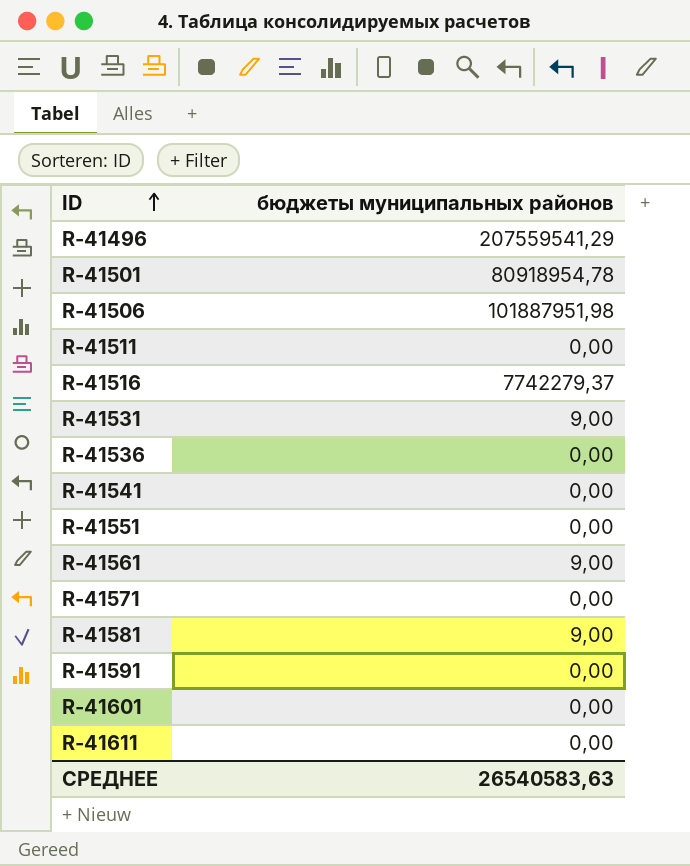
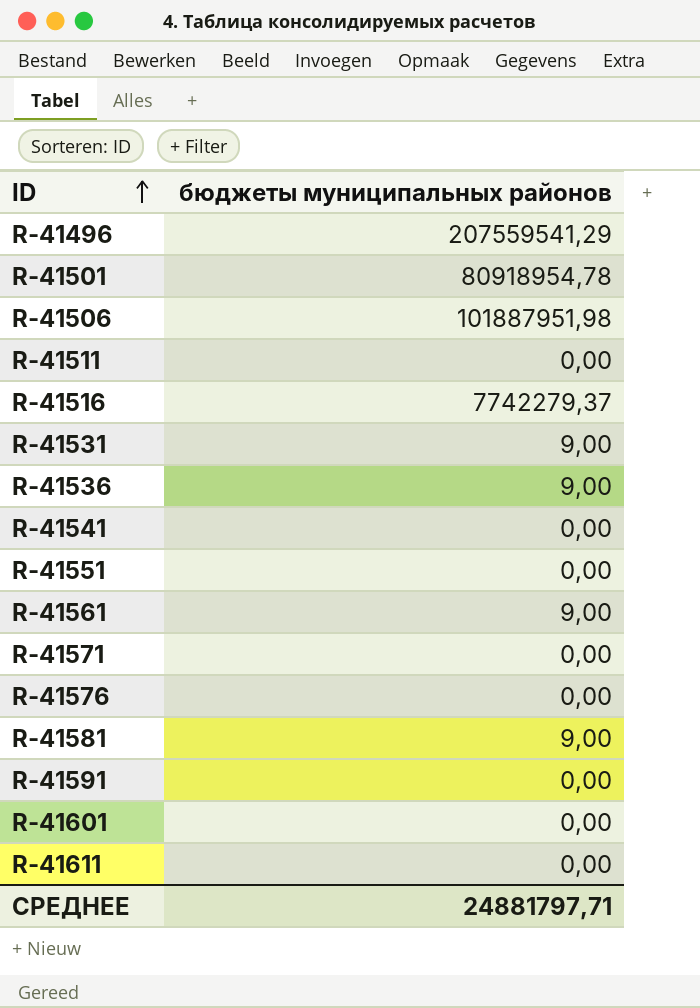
R-41536 | бюджеты муниципальных районов: 0,00 -> 9,00
row R-41576: none -> 0,00
СРЕДНЕЕ | бюджеты муниципальных районов: 26540583,63 -> 24881797,71

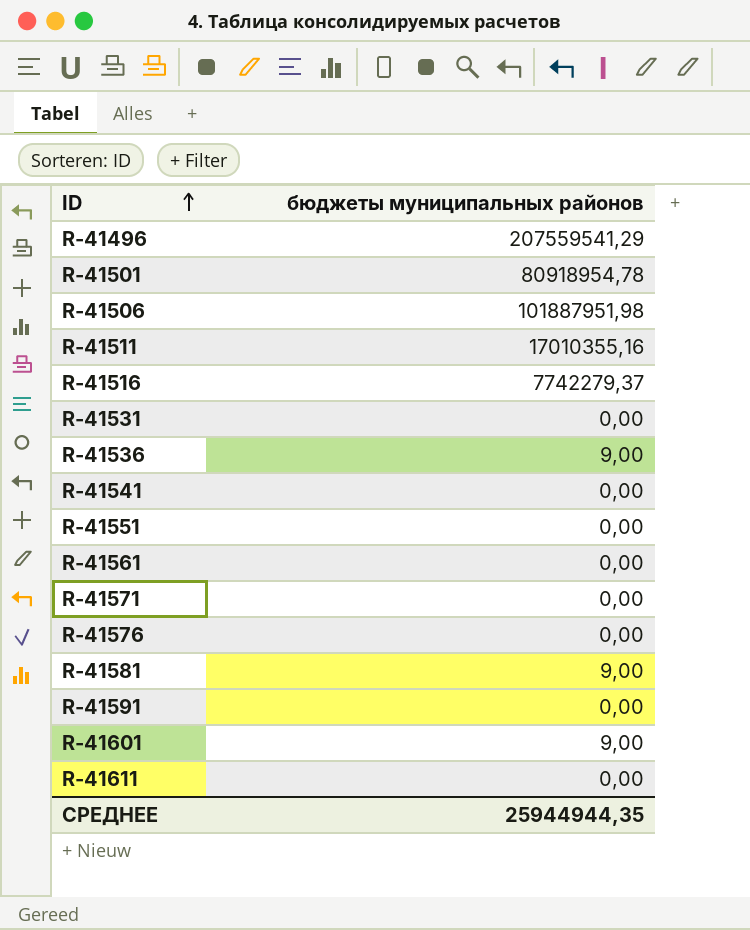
R-41511 | бюджеты муниципальных районов: 0,00 -> 17010355,16
R-41531 | бюджеты муниципальных районов: 9,00 -> 0,00
R-41561 | бюджеты муниципальных районов: 9,00 -> 0,00
R-41601 | бюджеты муниципальных районов: 0,00 -> 9,00
СРЕДНЕЕ | бюджеты муниципальных районов: 24881797,71 -> 25944944,35

